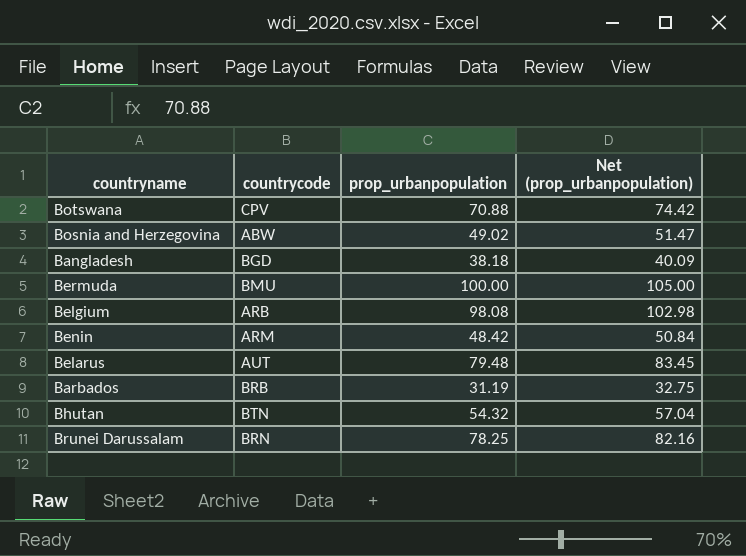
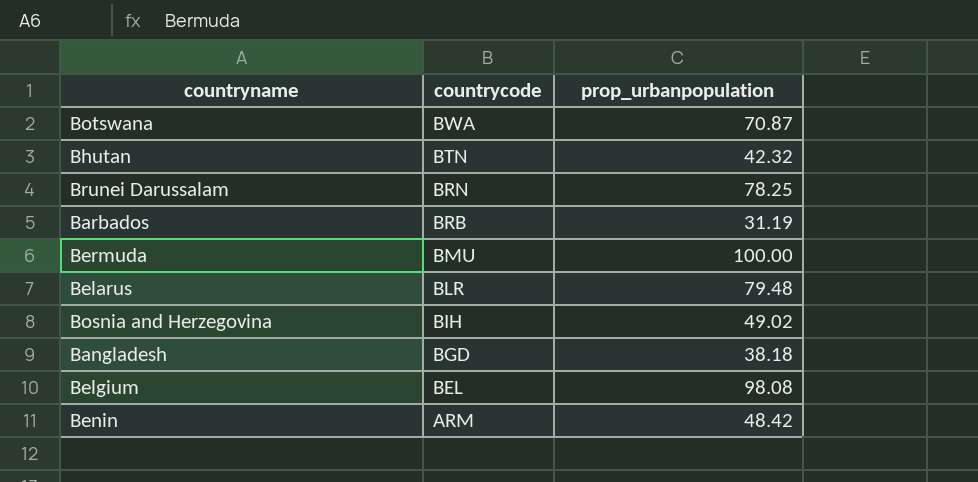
row order: none -> countrycode descending
column Net (prop_urbanpopulation) | formula: [prop_urbanpopulation] * 1.05 -> none
Botswana | countrycode: CPV -> BWA
Botswana | prop_urbanpopulation: 70.88 -> 70.87
Bhutan | prop_urbanpopulation: 54.32 -> 42.32
Belarus | countrycode: AUT -> BLR
Bosnia and Herzegovina | countrycode: ABW -> BIH
Belgium | countrycode: ARB -> BEL

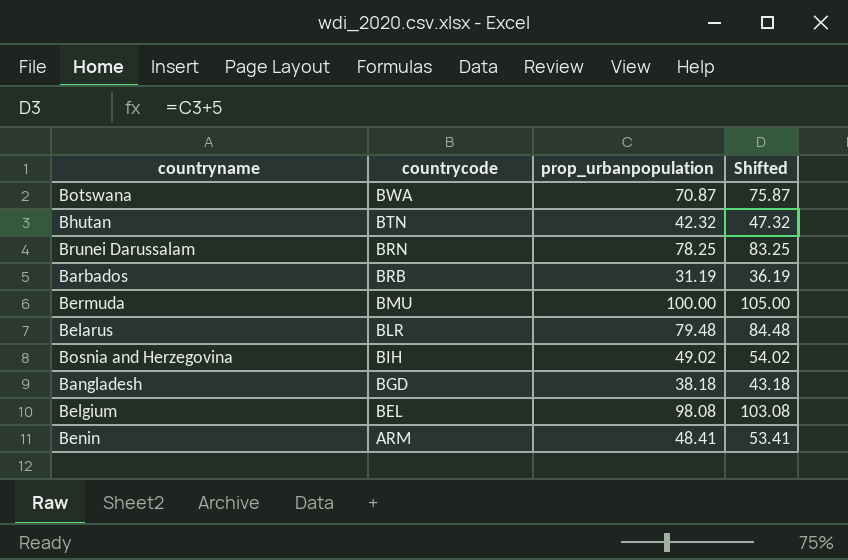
column Shifted | formula: none -> [prop_urbanpopulation] + 5
Benin | prop_urbanpopulation: 48.42 -> 48.41

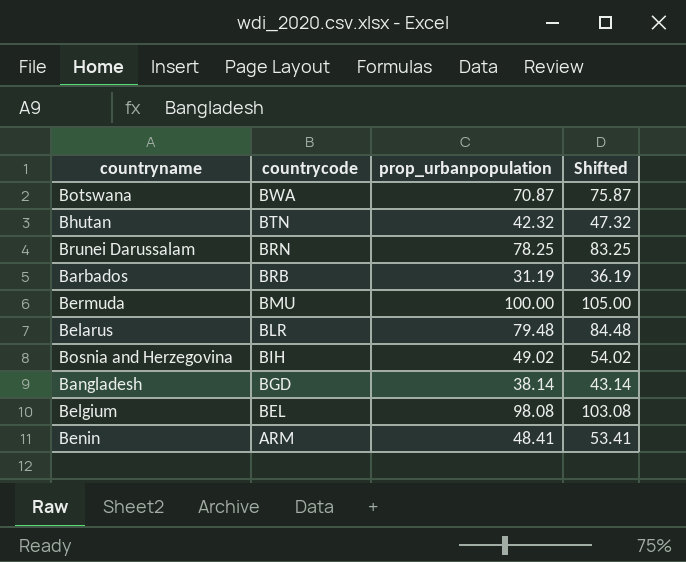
Bangladesh | prop_urbanpopulation: 38.18 -> 38.14
Bangladesh | Shifted: 43.18 -> 43.14

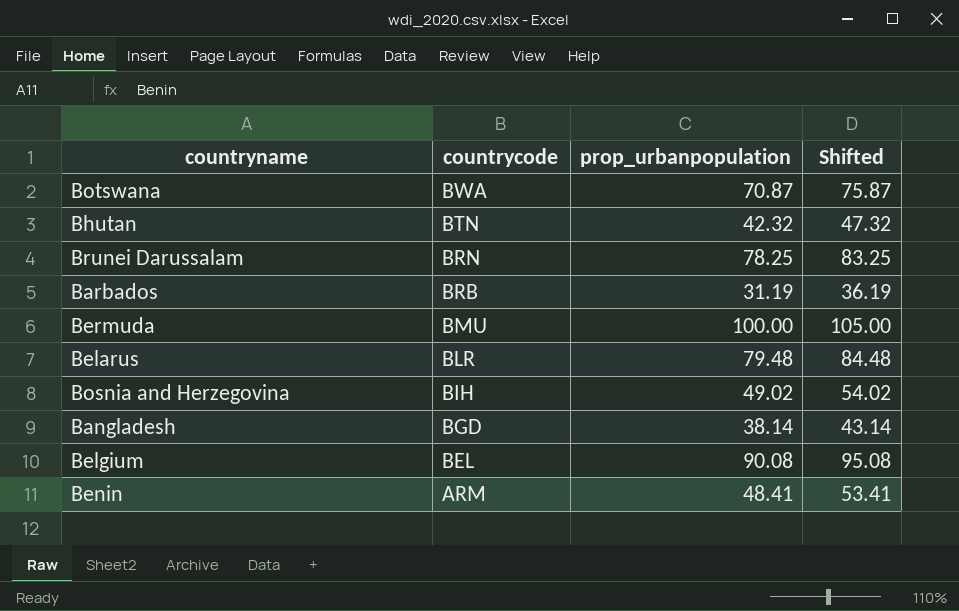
Belgium | prop_urbanpopulation: 98.08 -> 90.08
Belgium | Shifted: 103.08 -> 95.08

